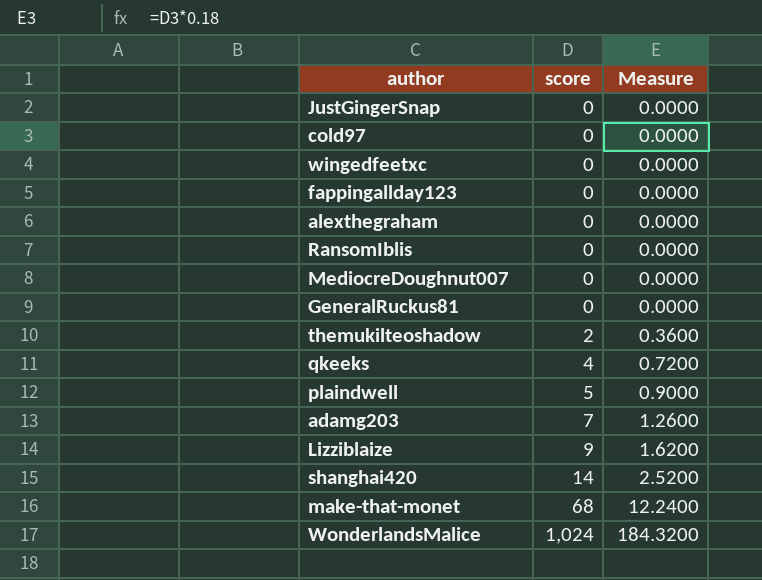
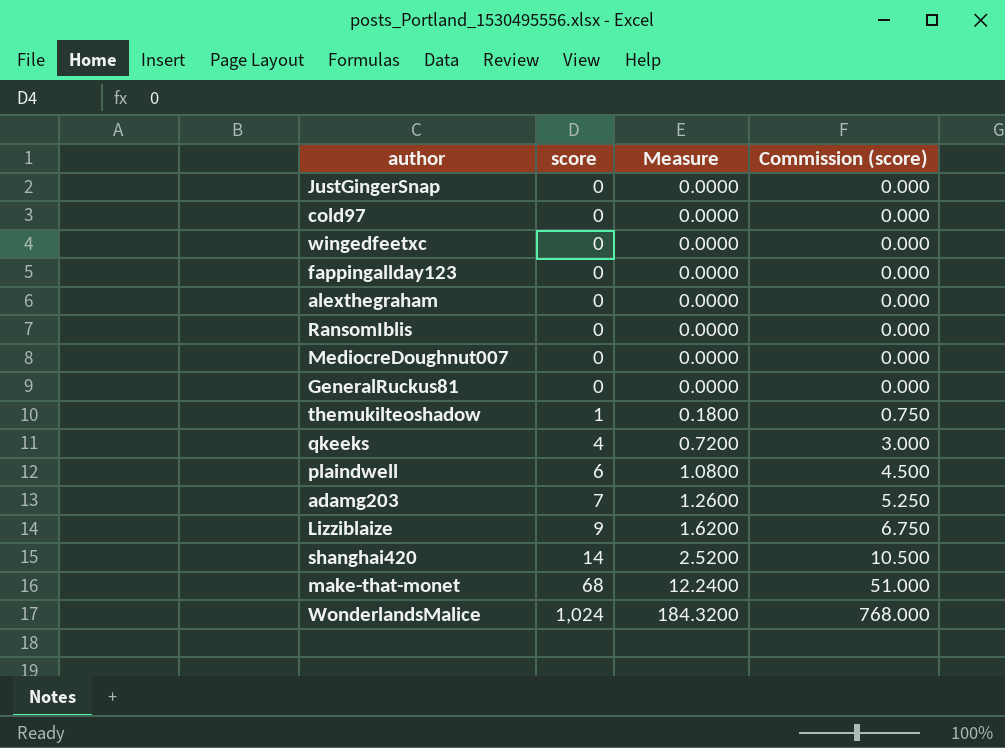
column Commission (score) | formula: none -> [score] * 0.75
themukilteoshadow | score: 2 -> 1
themukilteoshadow | Measure: 0.3600 -> 0.1800
plaindwell | score: 5 -> 6
plaindwell | Measure: 0.9000 -> 1.0800

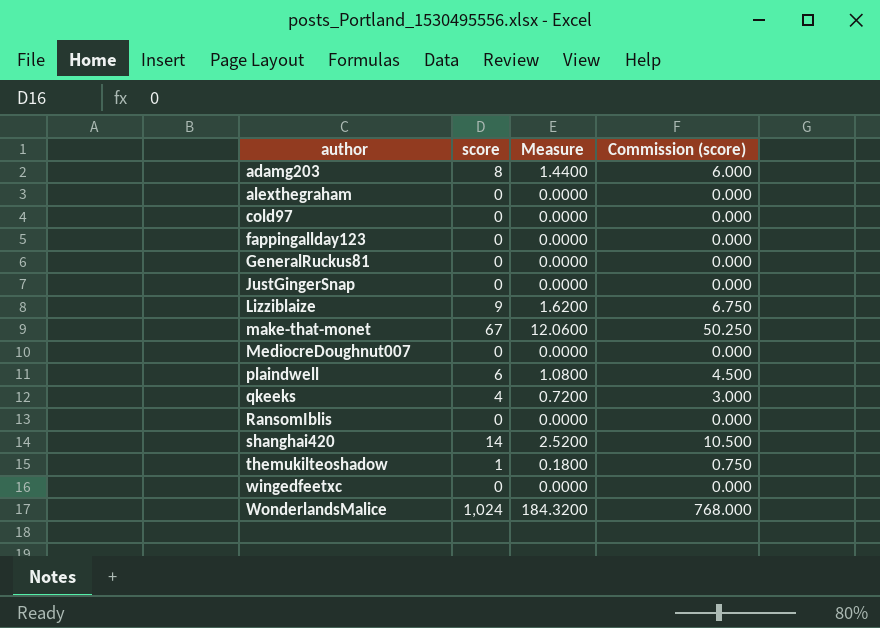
row order: score ascending -> author ascending
adamg203 | score: 7 -> 8
adamg203 | Measure: 1.2600 -> 1.4400
adamg203 | Commission (score): 5.250 -> 6.000
make-that-monet | score: 68 -> 67
make-that-monet | Measure: 12.2400 -> 12.0600
make-that-monet | Commission (score): 51.000 -> 50.250

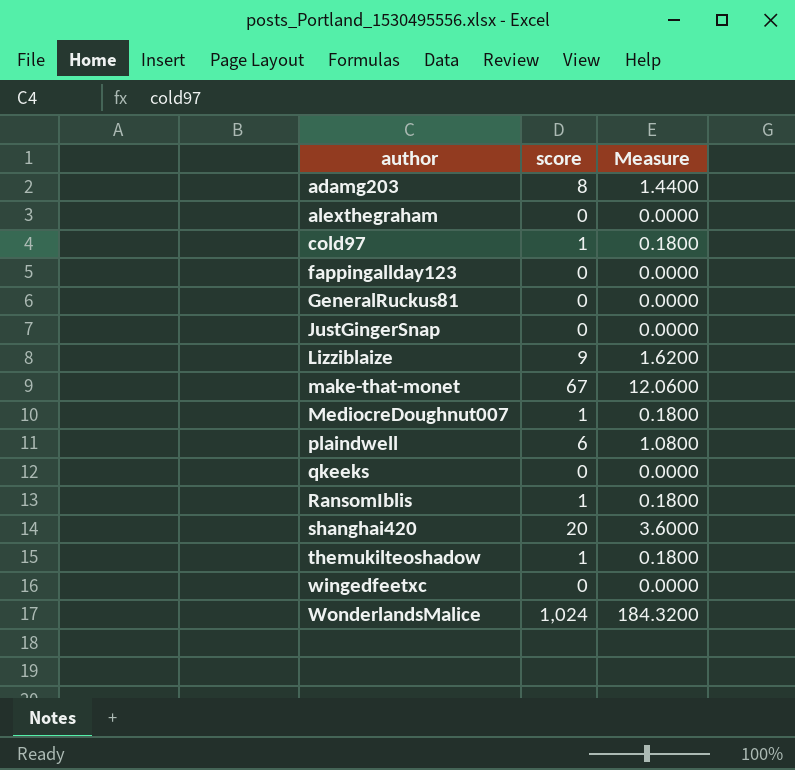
column Commission (score) | formula: [score] * 0.75 -> none
cold97 | score: 0 -> 1
cold97 | Measure: 0.0000 -> 0.1800
MediocreDoughnut007 | score: 0 -> 1
MediocreDoughnut007 | Measure: 0.0000 -> 0.1800
qkeeks | score: 4 -> 0
qkeeks | Measure: 0.7200 -> 0.0000
RansomIblis | score: 0 -> 1
RansomIblis | Measure: 0.0000 -> 0.1800
shanghai420 | score: 14 -> 20
shanghai420 | Measure: 2.5200 -> 3.6000

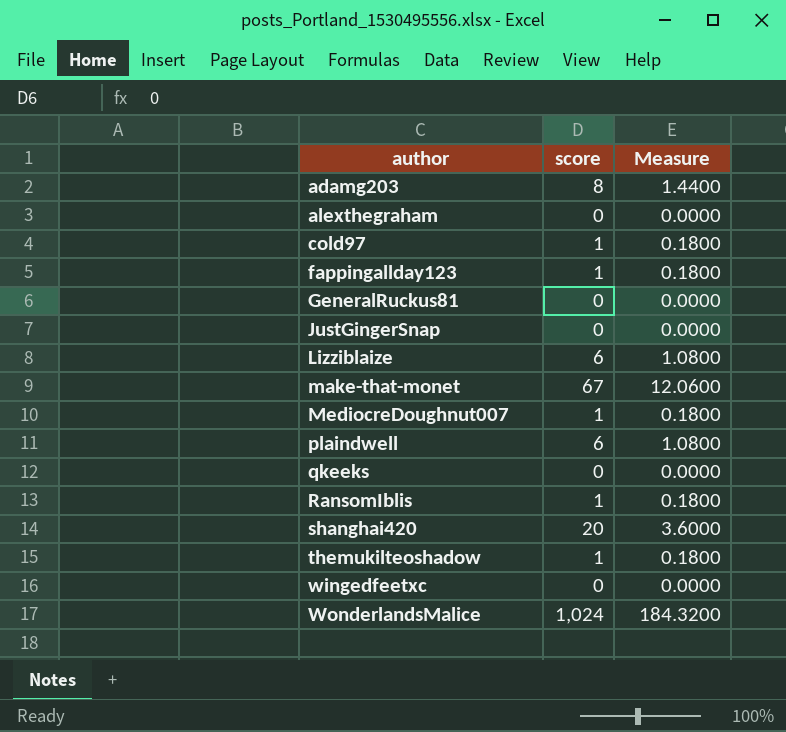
fappingallday123 | score: 0 -> 1
fappingallday123 | Measure: 0.0000 -> 0.1800
Lizziblaize | score: 9 -> 6
Lizziblaize | Measure: 1.6200 -> 1.0800

